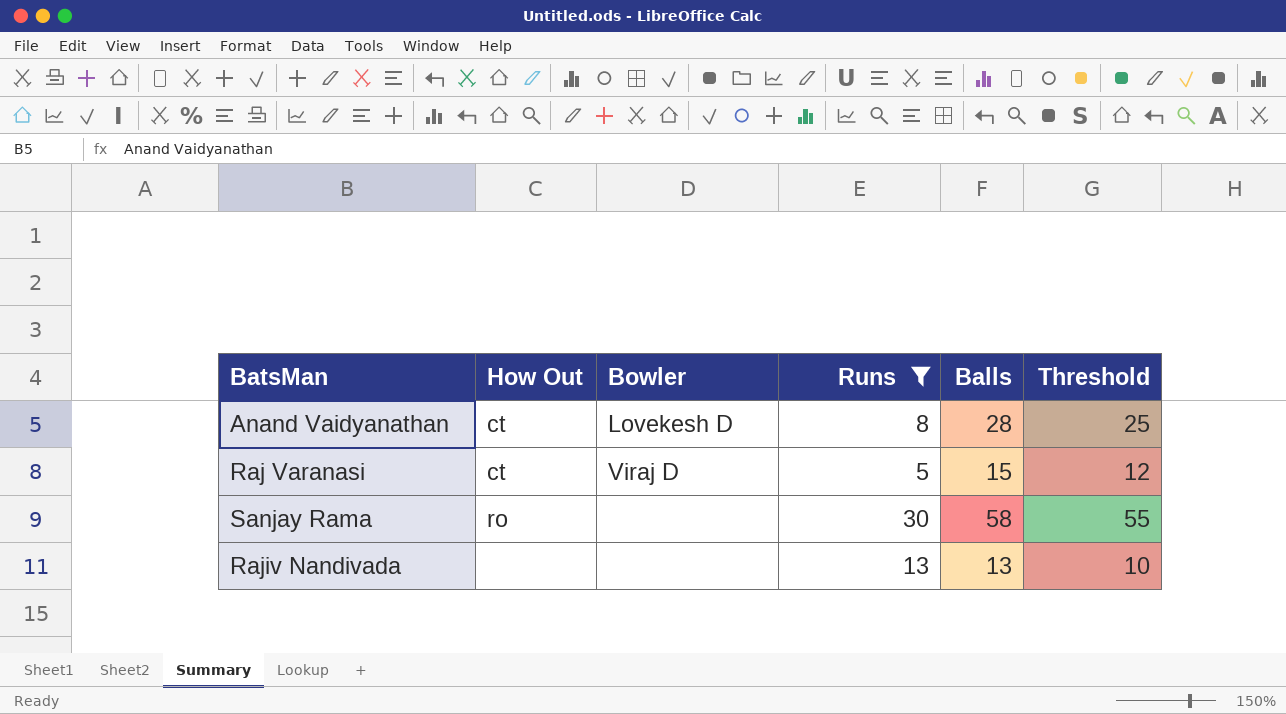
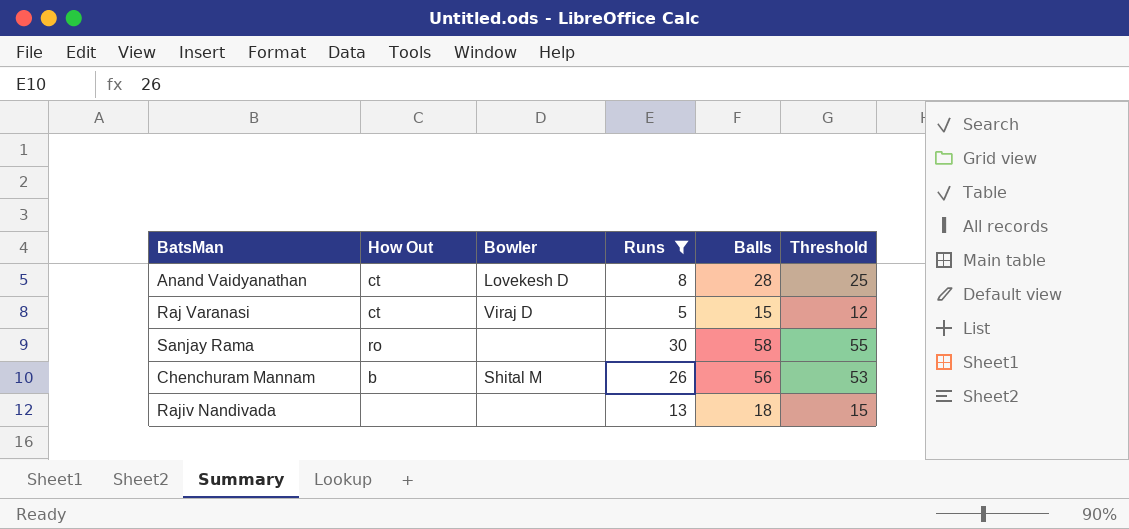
row Chenchuram Mannam: none -> b | Shital M | 26 | 56 | 53
Rajiv Nandivada | Balls: 13 -> 18
Rajiv Nandivada | Threshold: 10 -> 15

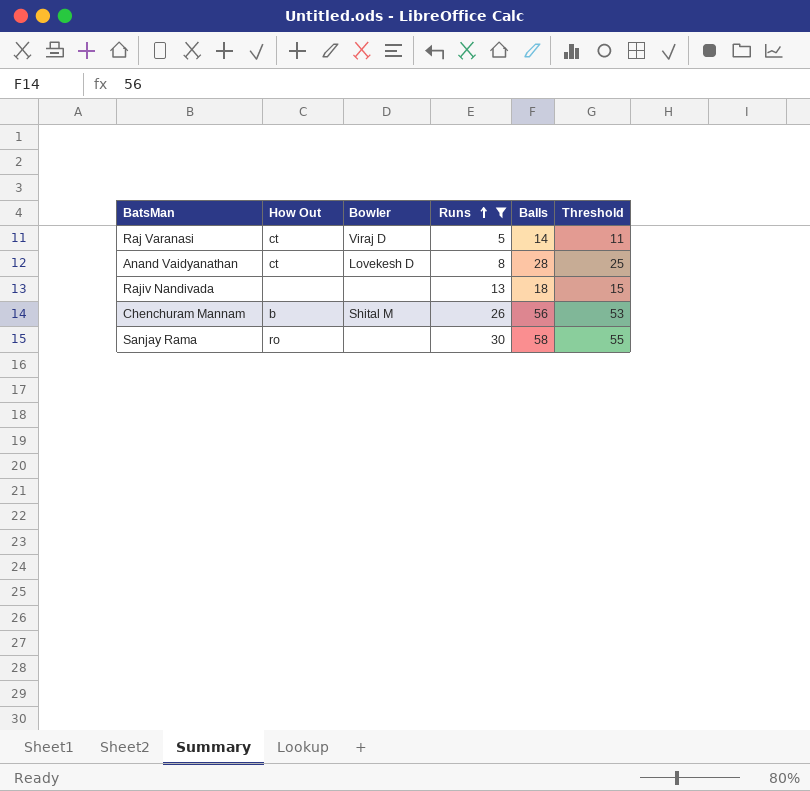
row order: none -> Runs ascending
Raj Varanasi | Balls: 15 -> 14
Raj Varanasi | Threshold: 12 -> 11

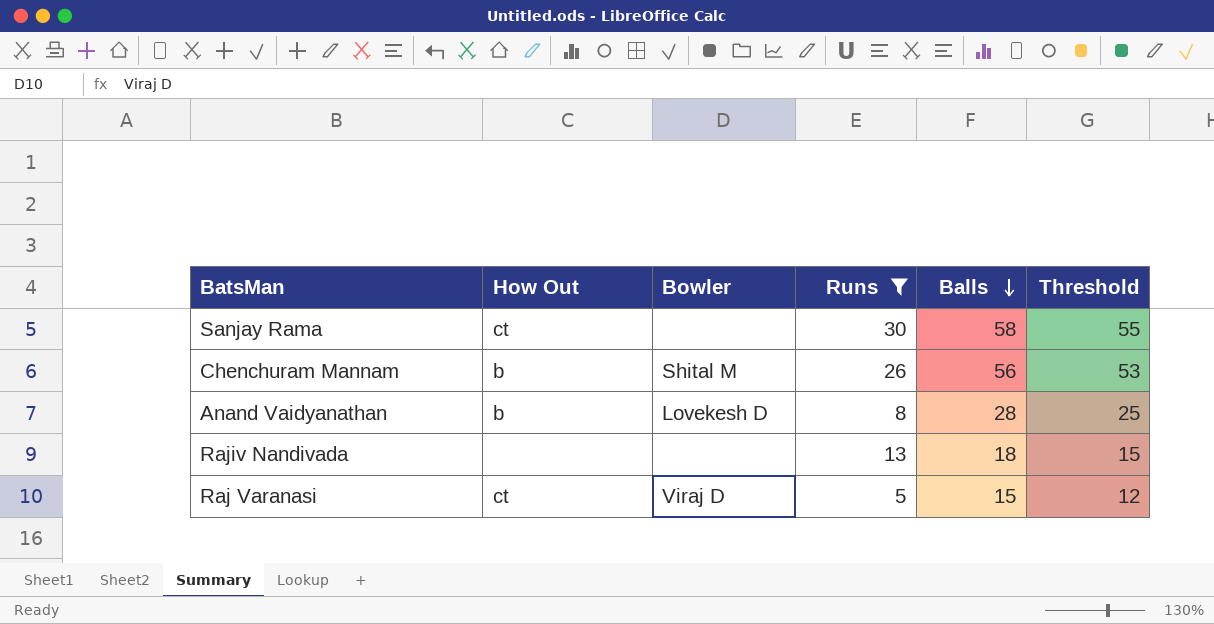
row order: Runs ascending -> Balls descending
Sanjay Rama | How Out: ro -> ct
Anand Vaidyanathan | How Out: ct -> b
Raj Varanasi | Balls: 14 -> 15
Raj Varanasi | Threshold: 11 -> 12

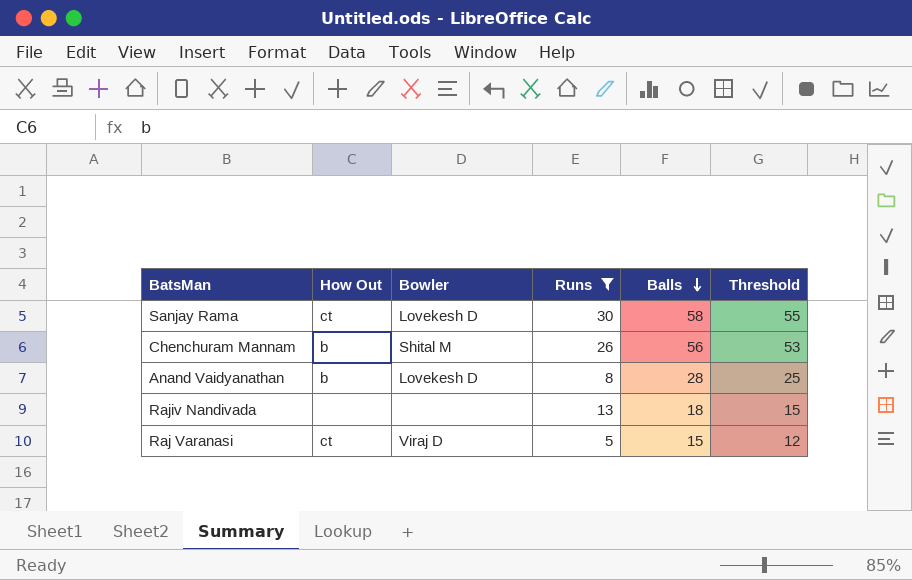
Sanjay Rama | Bowler: none -> Lovekesh D

